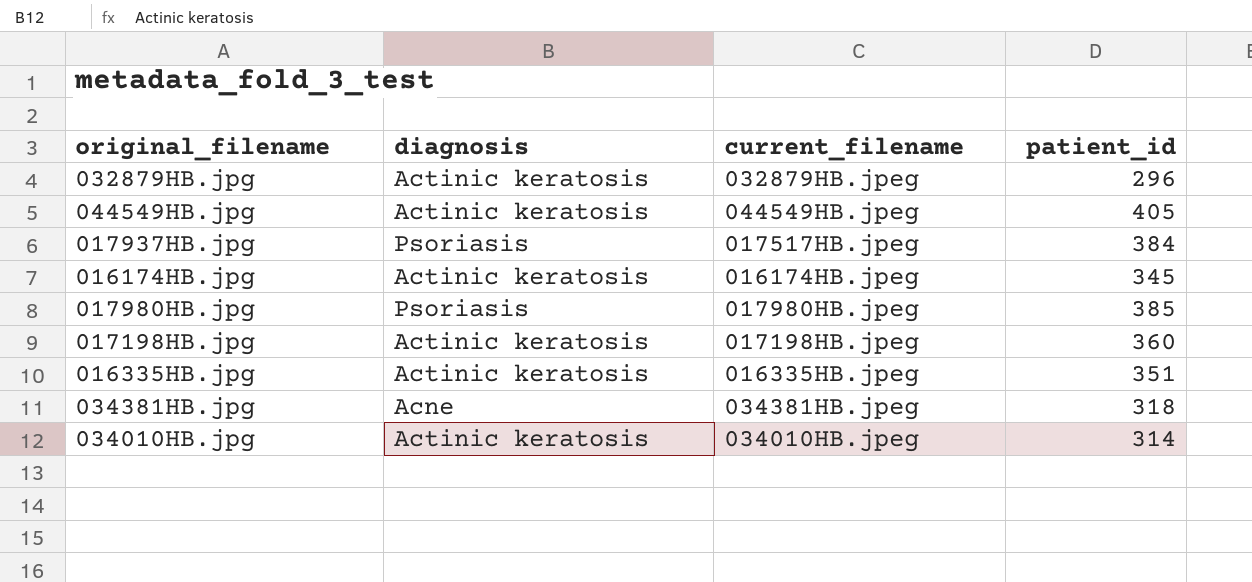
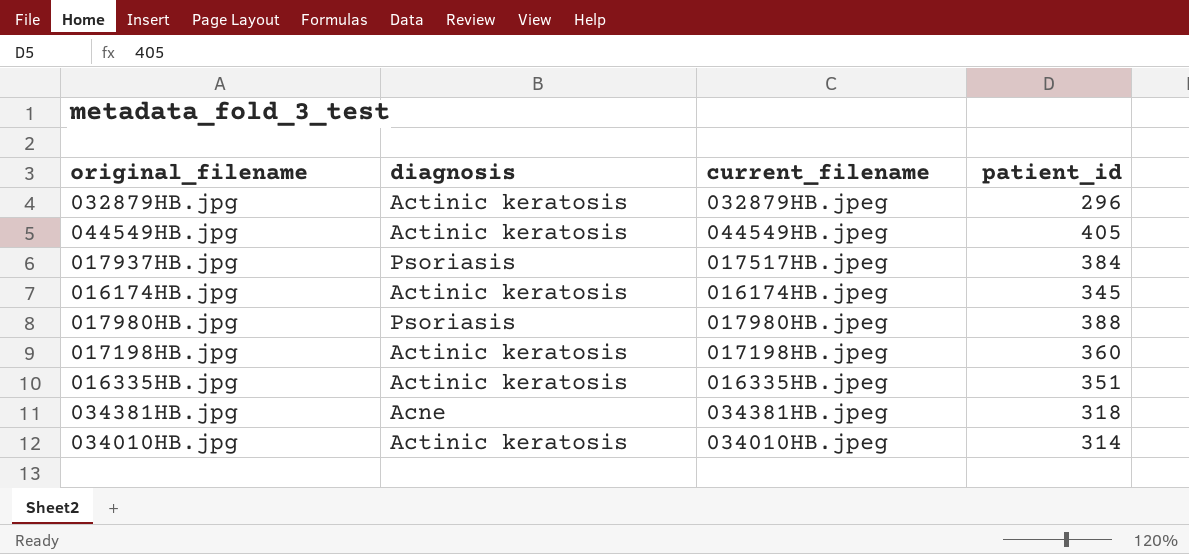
017980HB.jpg | patient_id: 385 -> 388

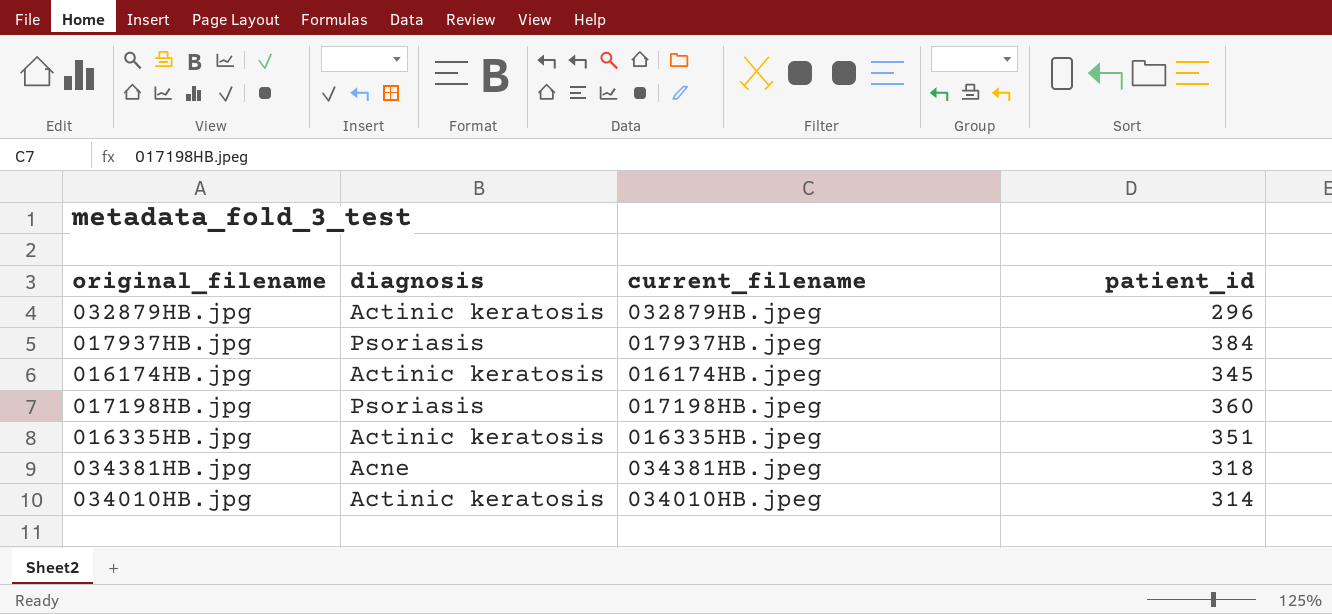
row 044549HB.jpg: Actinic keratosis | 044549HB.jpeg | 405 -> none
row 017980HB.jpg: Psoriasis | 017980HB.jpeg | 388 -> none
017937HB.jpg | current_filename: 017517HB.jpeg -> 017937HB.jpeg
017198HB.jpg | diagnosis: Actinic keratosis -> Psoriasis

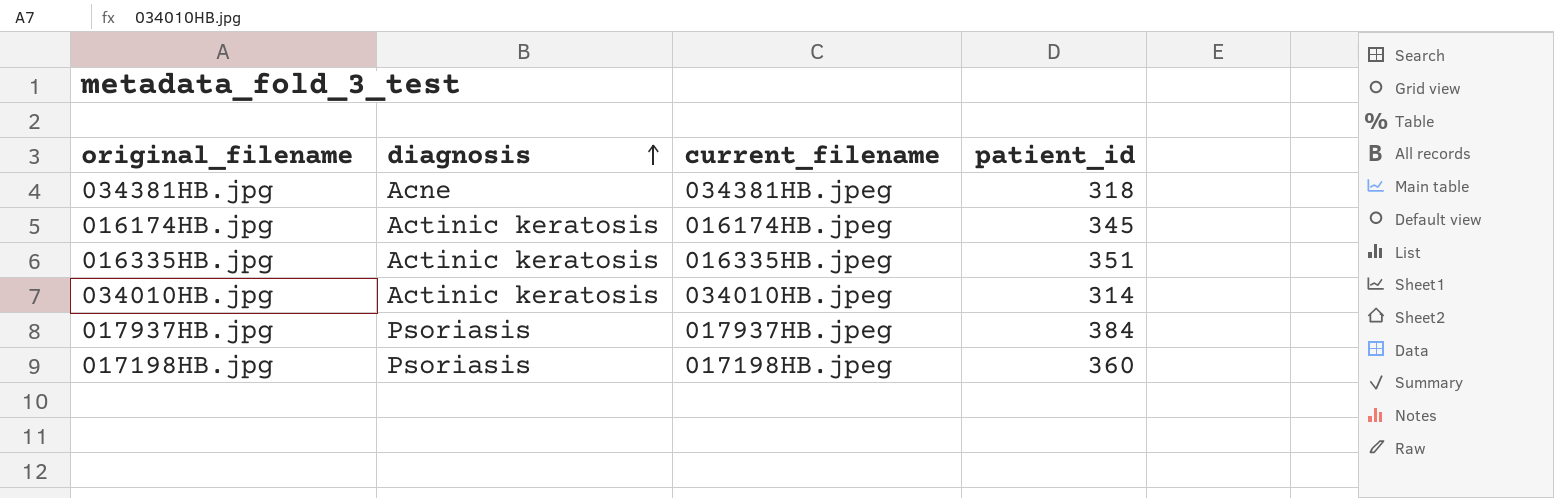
row order: none -> diagnosis ascending
row 032879HB.jpg: Actinic keratosis | 032879HB.jpeg | 296 -> none

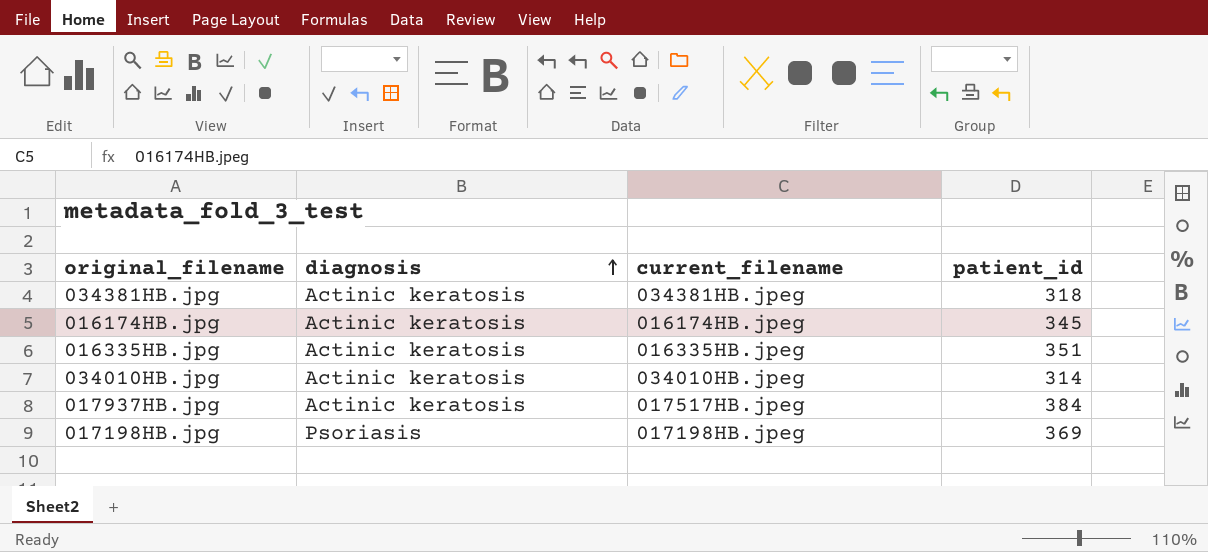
034381HB.jpg | diagnosis: Acne -> Actinic keratosis
017937HB.jpg | diagnosis: Psoriasis -> Actinic keratosis
017937HB.jpg | current_filename: 017937HB.jpeg -> 017517HB.jpeg
017198HB.jpg | patient_id: 360 -> 369

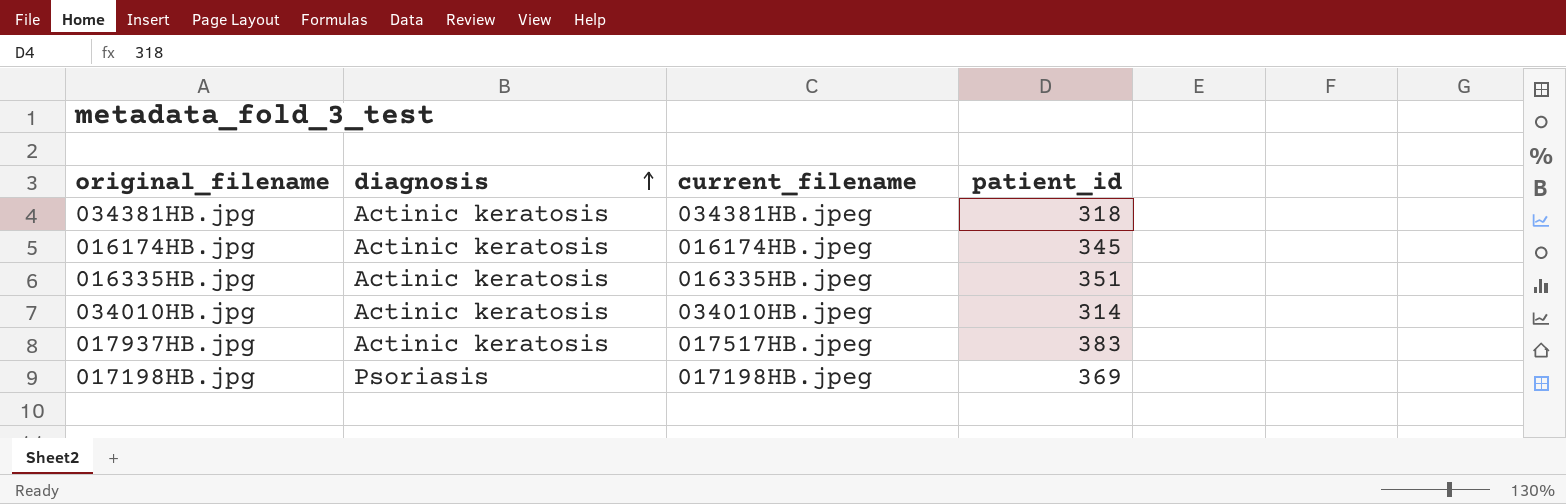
017937HB.jpg | patient_id: 384 -> 383

